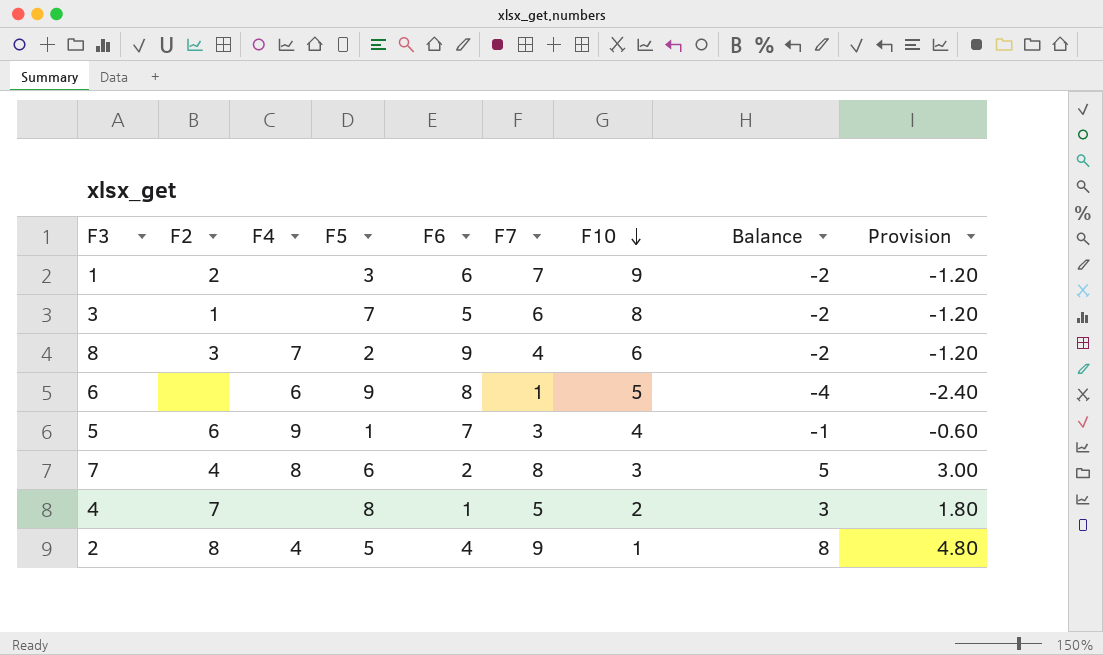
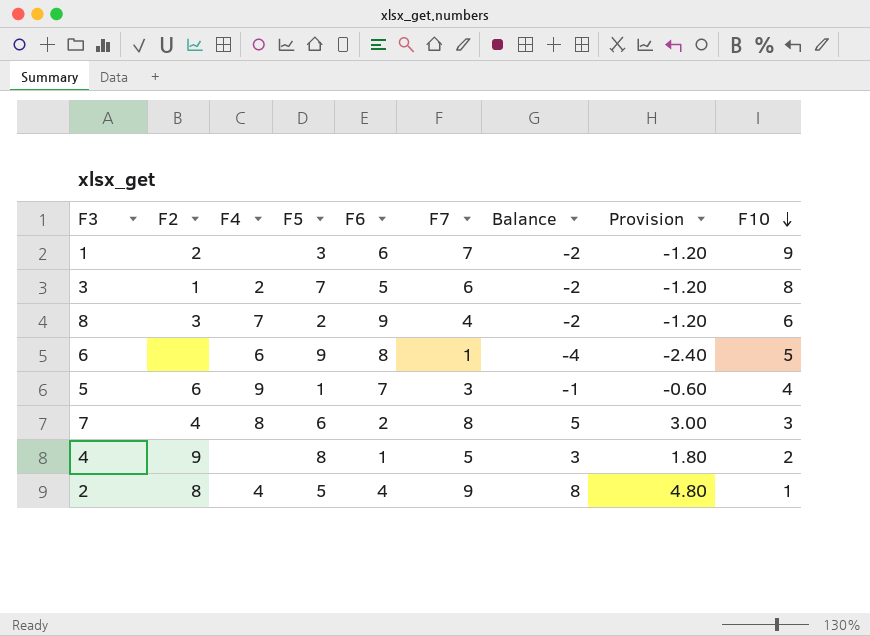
column F10 | position: 7 -> 9
3 | F4: none -> 2
4 | F2: 7 -> 9

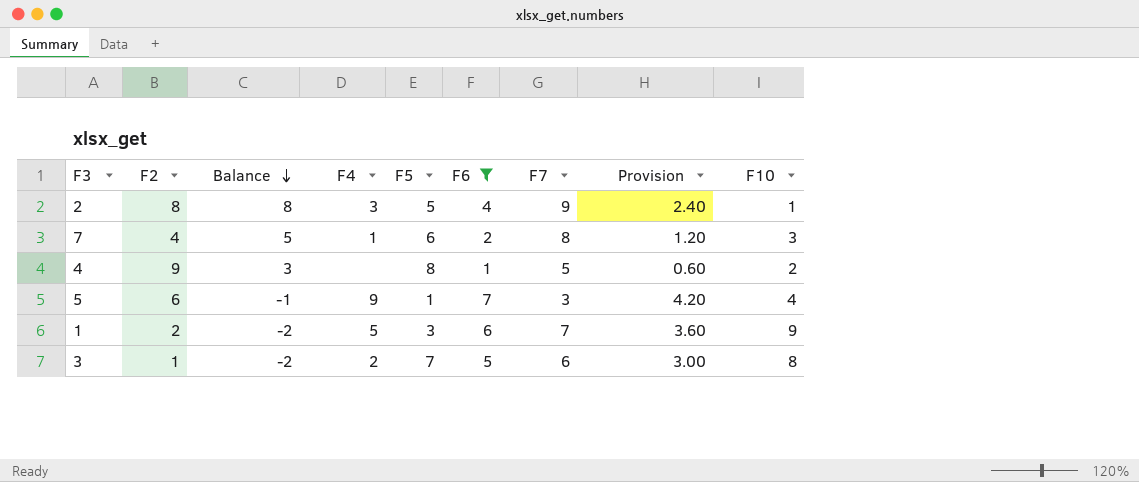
filter: none -> F6 <= 7
row order: F10 descending -> Balance descending
column Balance | position: 7 -> 3
column Provision | formula: [Balance] * 0.6 -> [F6] * 0.6
2 | F4: 4 -> 3
7 | F4: 8 -> 1
1 | F4: none -> 5

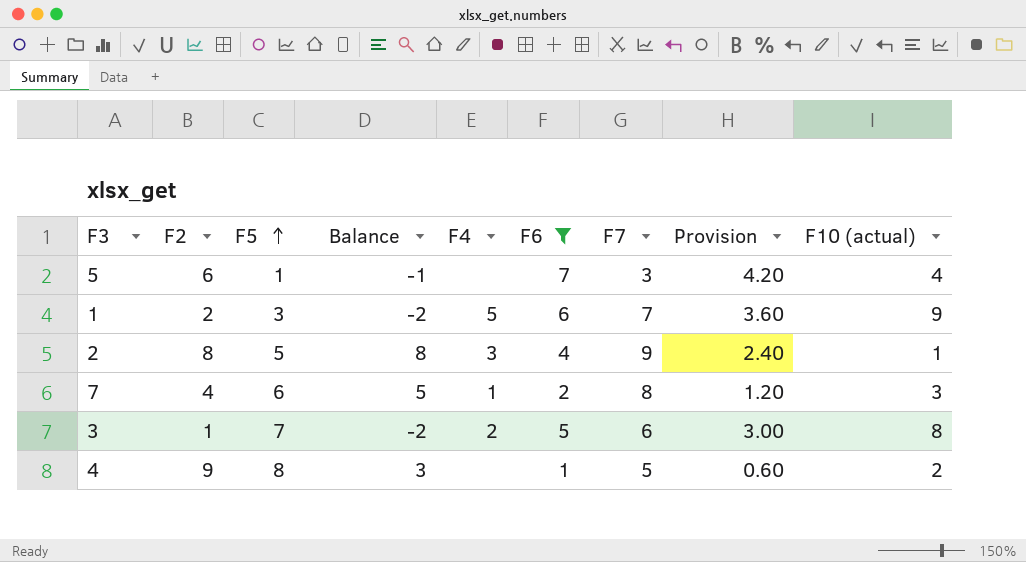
row order: Balance descending -> F5 ascending
column F5 | position: 5 -> 3
column name: F10 -> F10 (actual)
5 | F4: 9 -> none

